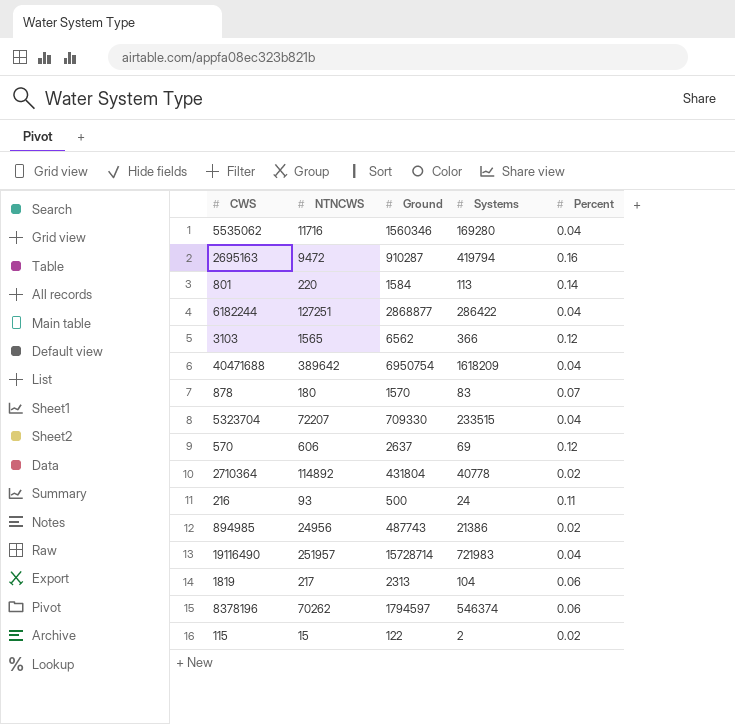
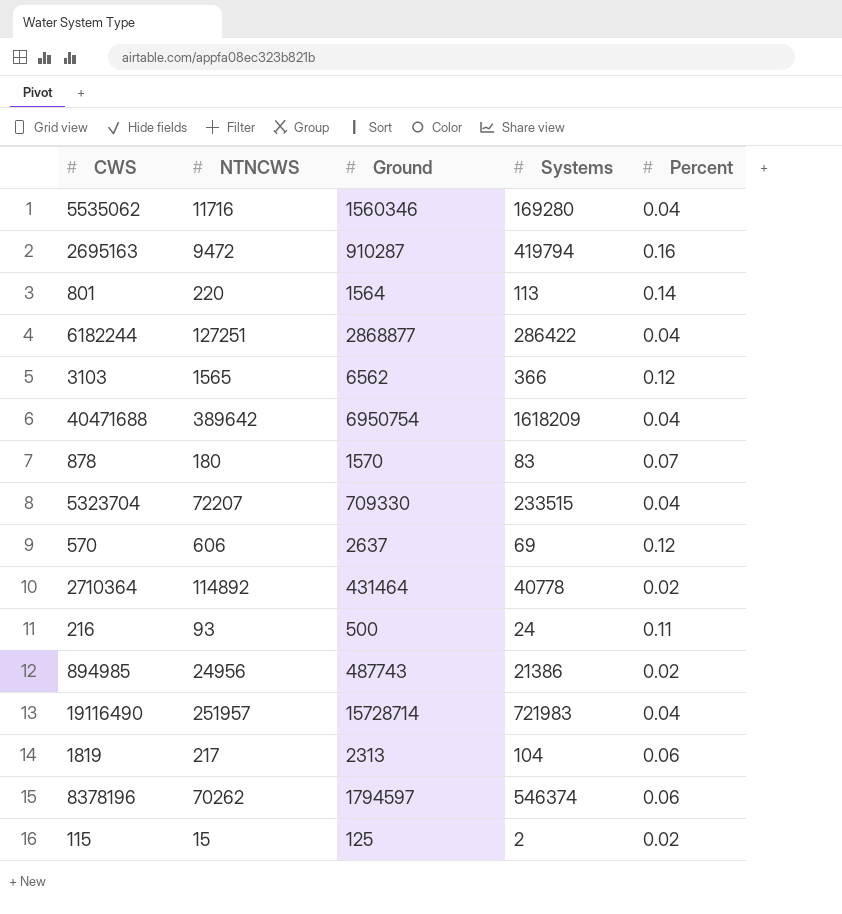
801 | Ground: 1584 -> 1564
2710364 | Ground: 431804 -> 431464
115 | Ground: 122 -> 125

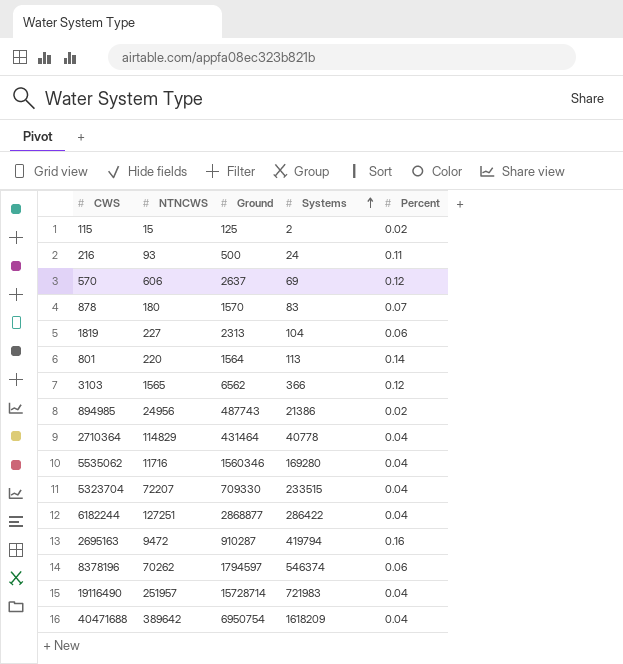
row order: none -> Systems ascending
1819 | NTNCWS: 217 -> 227
2710364 | NTNCWS: 114892 -> 114829
2710364 | Percent: 0.02 -> 0.04

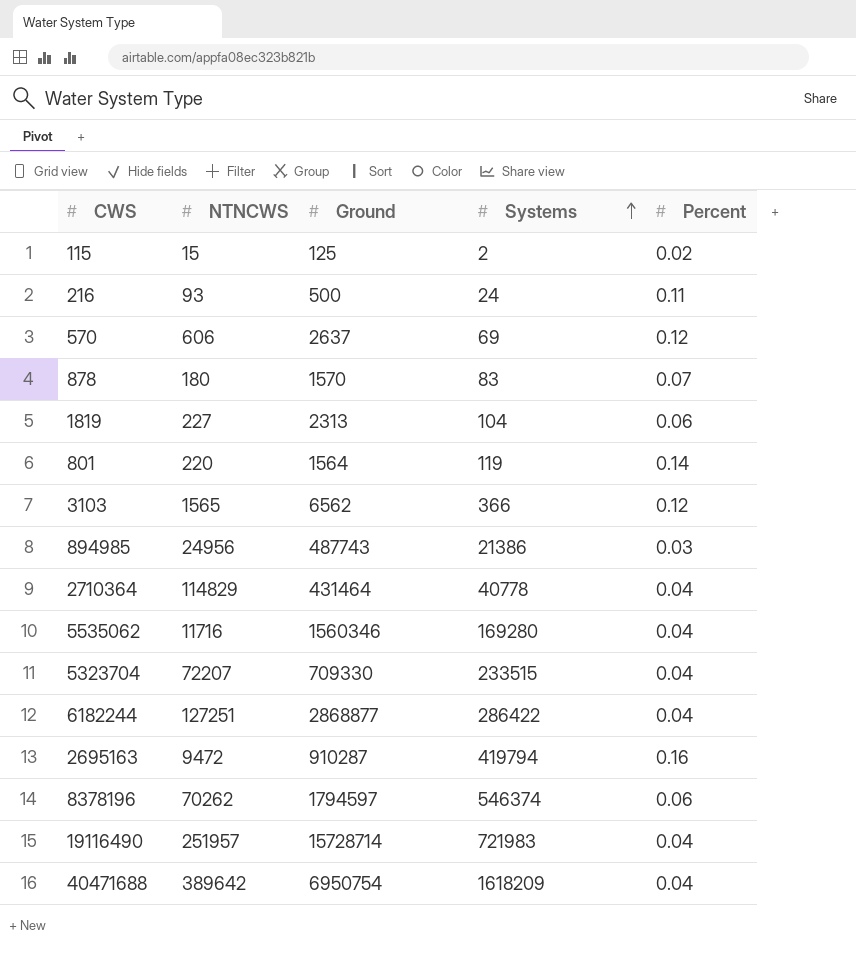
801 | Systems: 113 -> 119
894985 | Percent: 0.02 -> 0.03

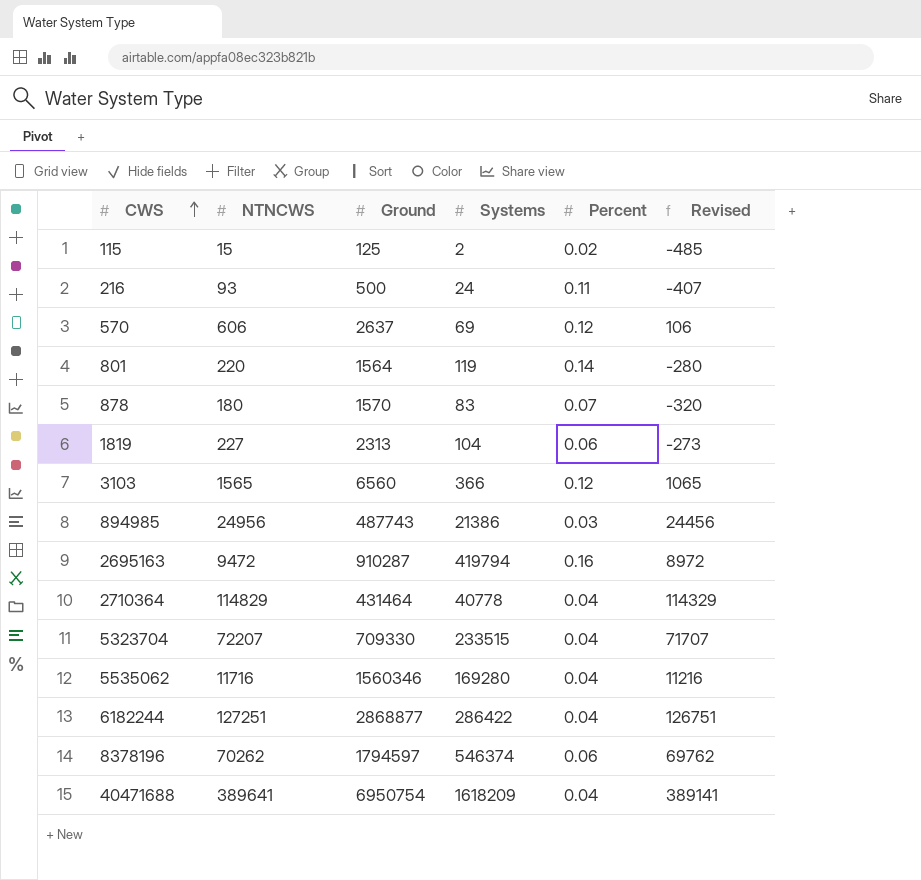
row order: Systems ascending -> CWS ascending
column Revised | formula: none -> [NTNCWS] - 500
row 19116490: 251957 | 15728714 | 721983 | 0.04 -> none
3103 | Ground: 6562 -> 6560
40471688 | NTNCWS: 389642 -> 389641

